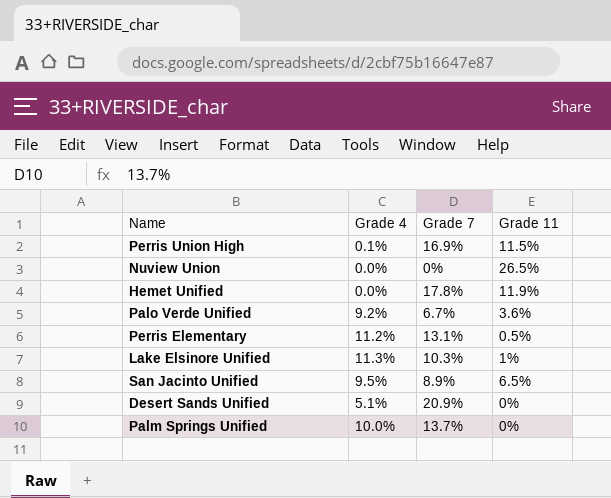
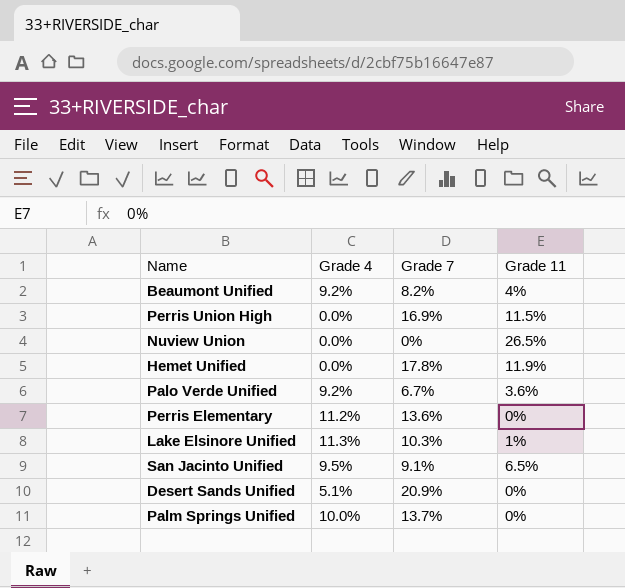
row Beaumont Unified: none -> 9.2% | 8.2% | 4%
Perris Union High | Grade 4: 0.1% -> 0.0%
Perris Elementary | Grade 7: 13.1% -> 13.6%
Perris Elementary | Grade 11: 0.5% -> 0%
San Jacinto Unified | Grade 7: 8.9% -> 9.1%

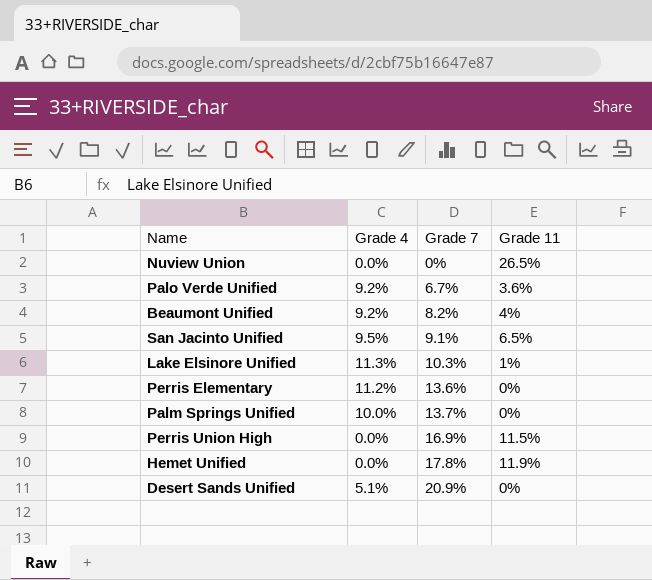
row order: none -> Grade 7 ascending

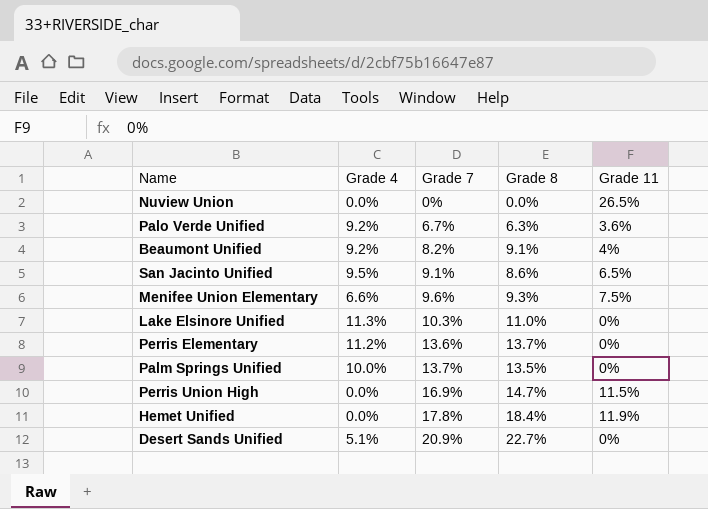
column Grade 8 | position: none -> 4
row Menifee Union Elementary: none -> 6.6% | 9.6% | 9.3% | 7.5%
Lake Elsinore Unified | Grade 11: 1% -> 0%

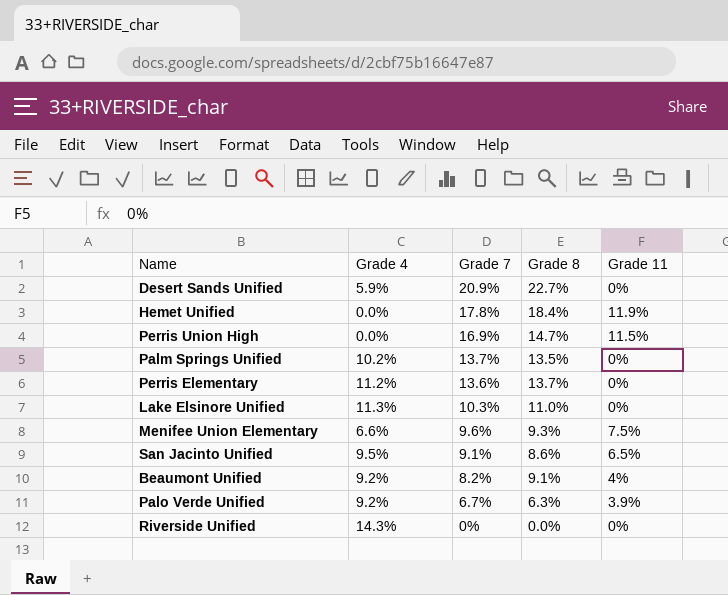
row order: Grade 7 ascending -> Grade 7 descending
row Nuview Union: 0.0% | 0% | 0.0% | 26.5% -> none
Desert Sands Unified | Grade 4: 5.1% -> 5.9%
Palm Springs Unified | Grade 4: 10.0% -> 10.2%
Palo Verde Unified | Grade 11: 3.6% -> 3.9%
row Riverside Unified: none -> 14.3% | 0% | 0.0% | 0%

